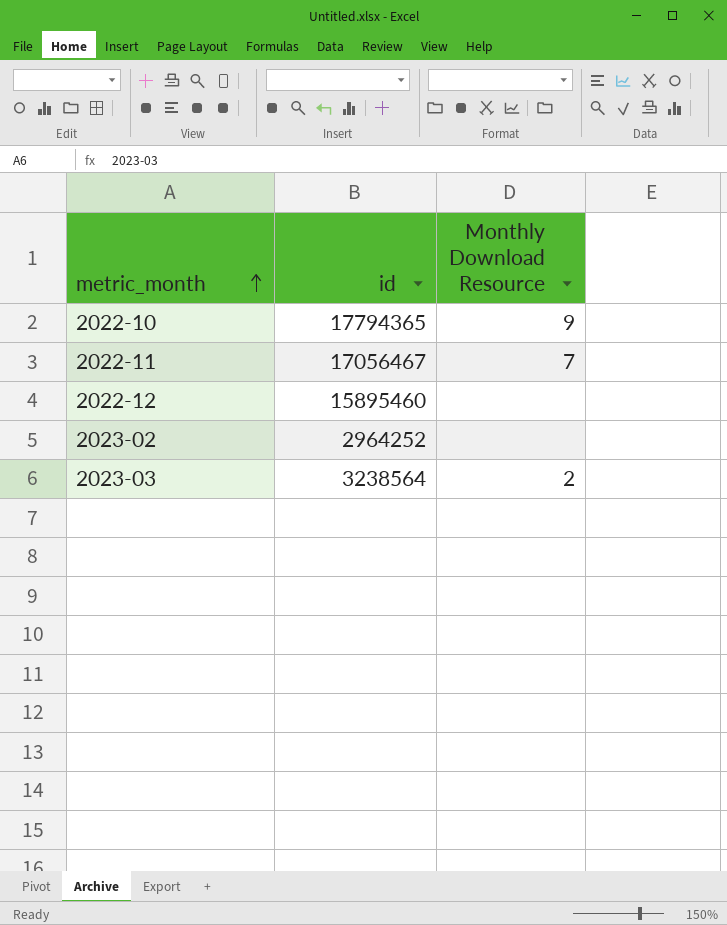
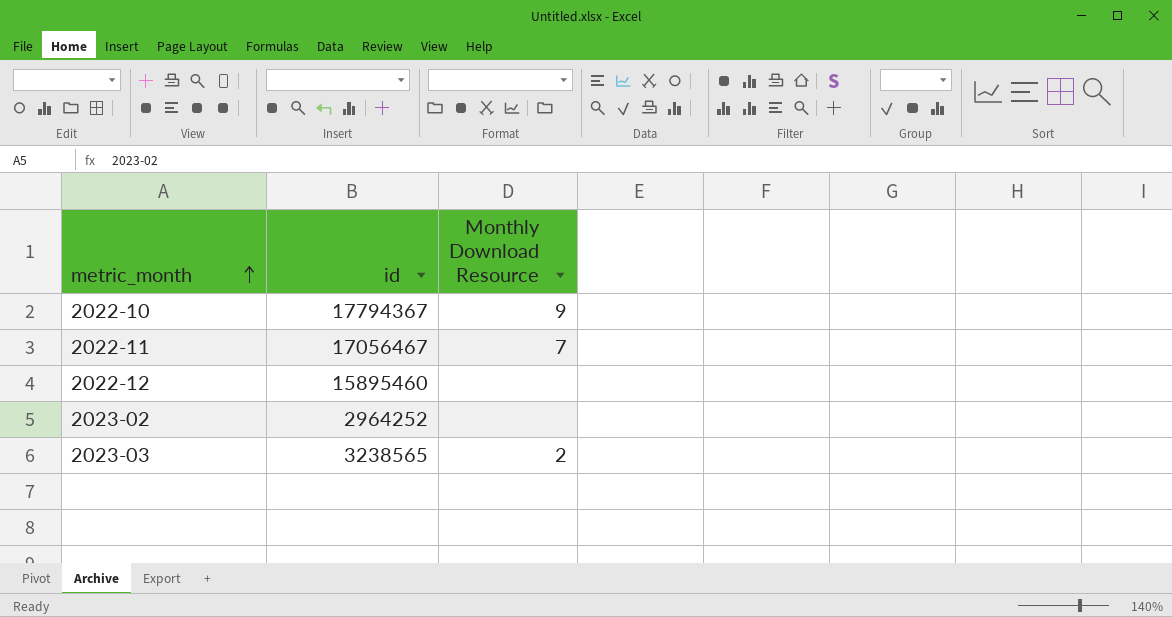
2022-10 | id: 17794365 -> 17794367
2023-03 | id: 3238564 -> 3238565

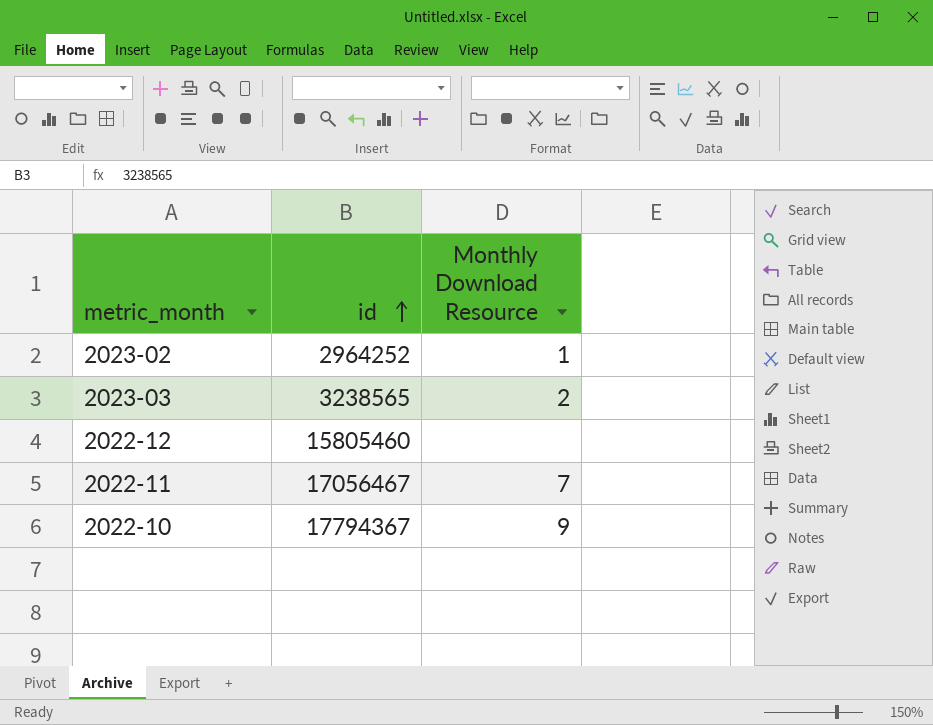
row order: metric_month ascending -> id ascending
2023-02 | Monthly Download Resource: none -> 1
2022-12 | id: 15895460 -> 15805460

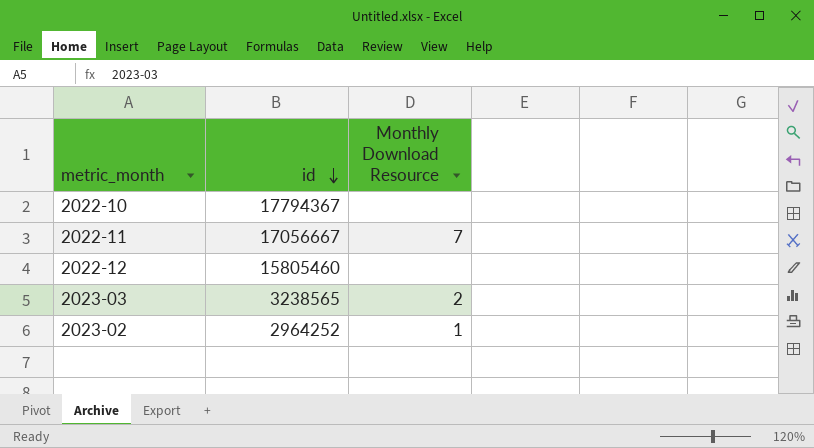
row order: id ascending -> id descending
2022-10 | Monthly Download Resource: 9 -> none
2022-11 | id: 17056467 -> 17056667

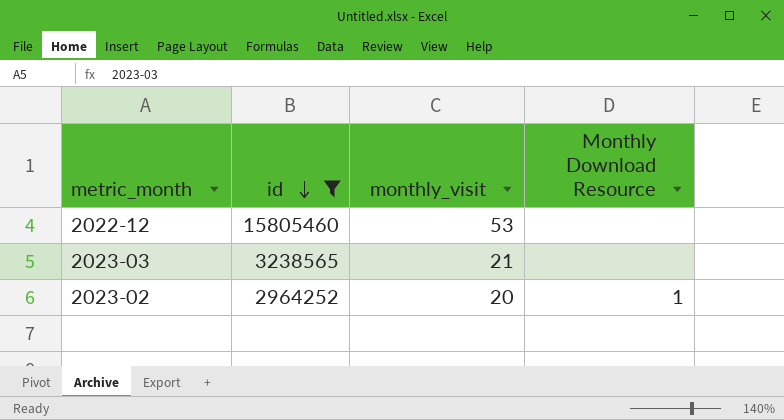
filter: none -> id <= 15805460
column monthly_visit | position: none -> 3
2023-03 | Monthly Download Resource: 2 -> none

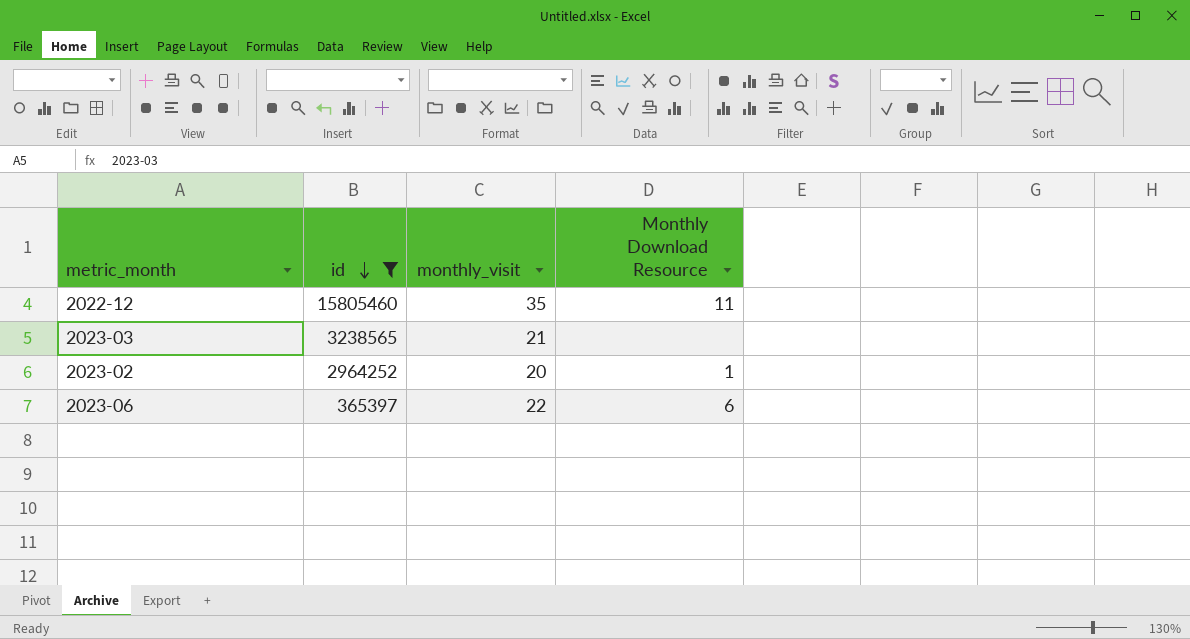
2022-12 | monthly_visit: 53 -> 35
2022-12 | Monthly Download Resource: none -> 11
row 2023-06: none -> 365397 | 22 | 6

